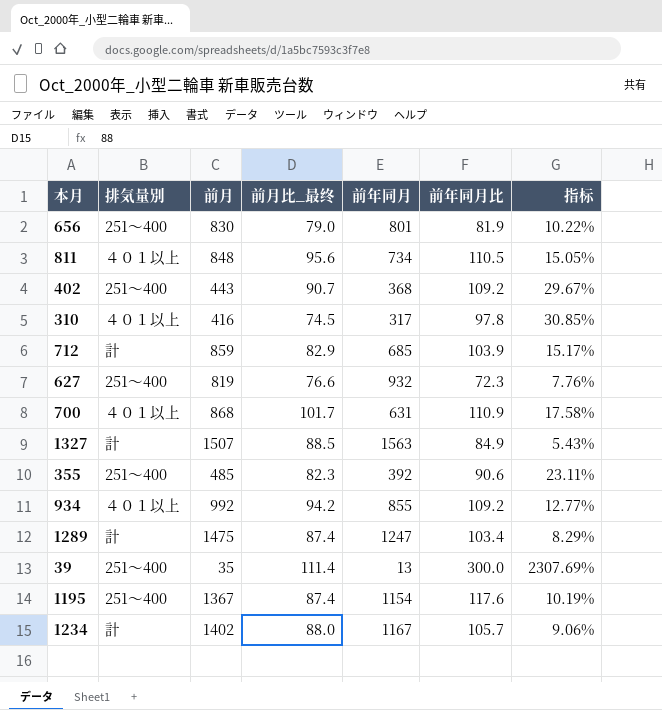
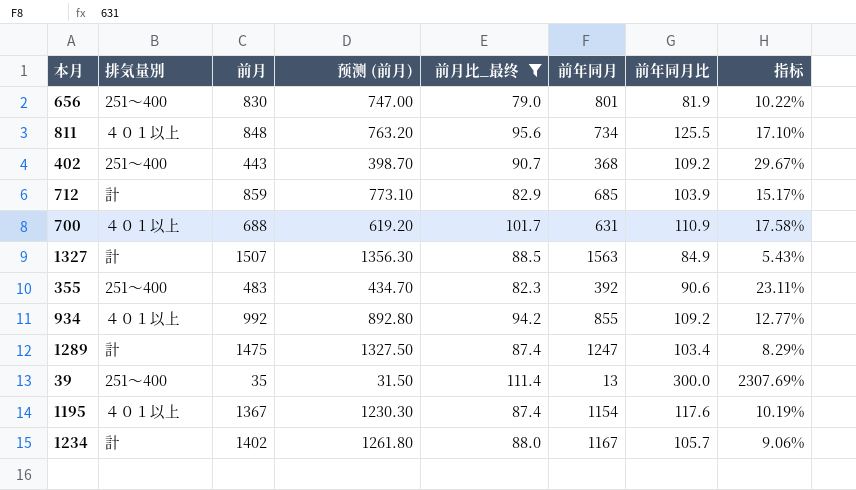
filter: none -> 前月比_最终 >= 79.0
column 预测 (前月) | formula: none -> [前月] * 0.9
811 | 前年同月比: 110.5 -> 125.5
811 | 指标: 15.05% -> 17.10%
700 | 前月: 868 -> 688
355 | 前月: 485 -> 483
1195 | 排気量別: 251～400 -> ４０１以上

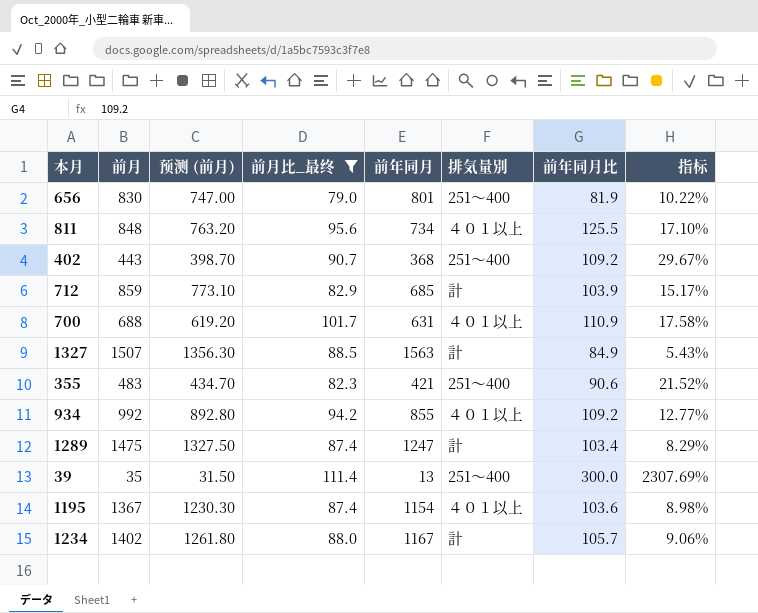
column 排気量別 | position: 2 -> 6
355 | 前年同月: 392 -> 421
355 | 指标: 23.11% -> 21.52%
1195 | 前年同月比: 117.6 -> 103.6
1195 | 指标: 10.19% -> 8.98%

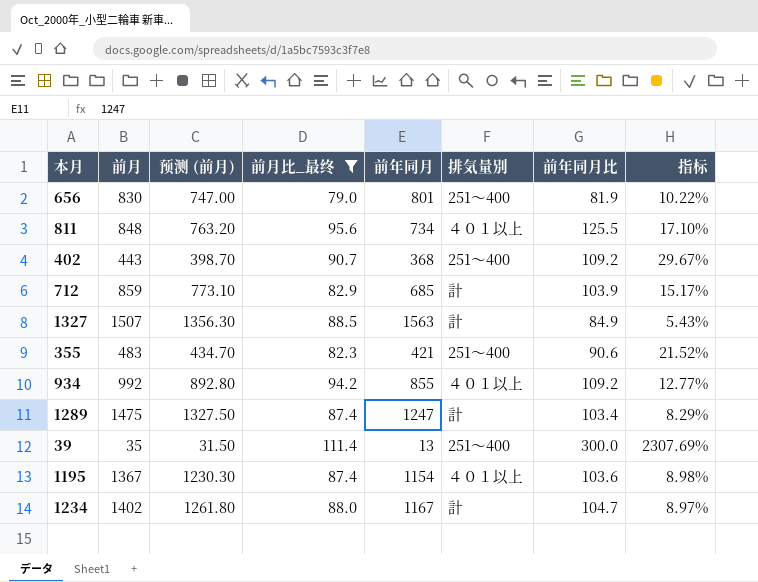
row 700: 688 | 619.20 | 101.7 | 631 | ４０１以上 | 110.9 | 17.58% -> none
1234 | 前年同月比: 105.7 -> 104.7
1234 | 指标: 9.06% -> 8.97%

